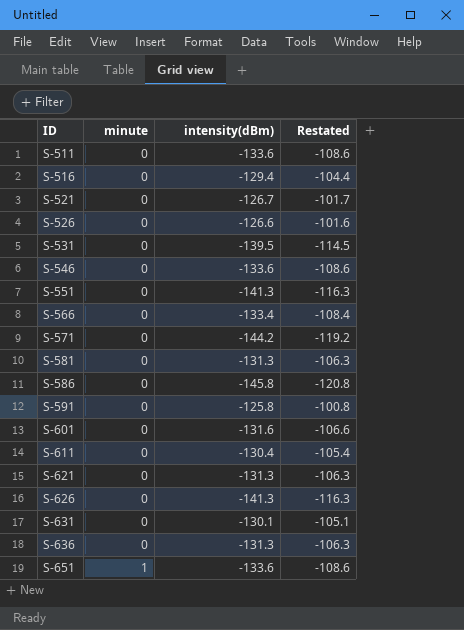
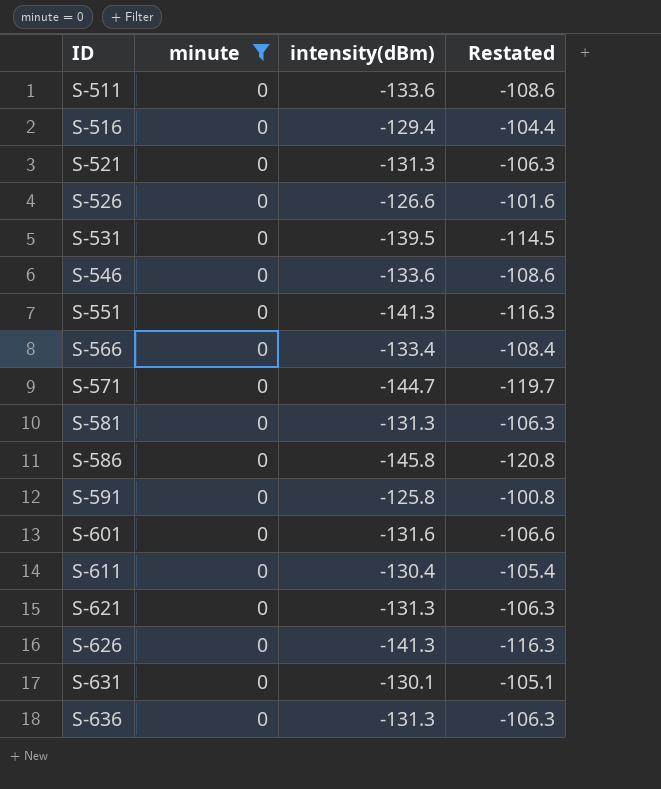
filter: none -> minute = 0
S-521 | intensity(dBm): -126.7 -> -131.3
S-521 | Restated: -101.7 -> -106.3
S-571 | intensity(dBm): -144.2 -> -144.7
S-571 | Restated: -119.2 -> -119.7

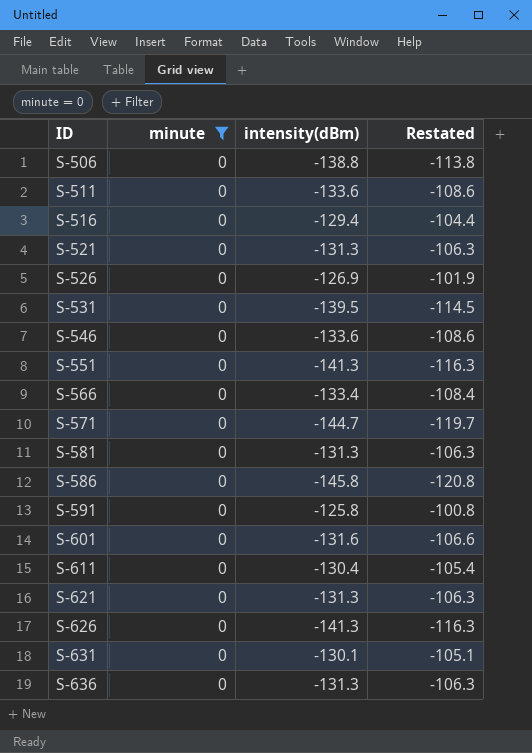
row S-506: none -> 0 | -138.8 | -113.8
S-526 | intensity(dBm): -126.6 -> -126.9
S-526 | Restated: -101.6 -> -101.9

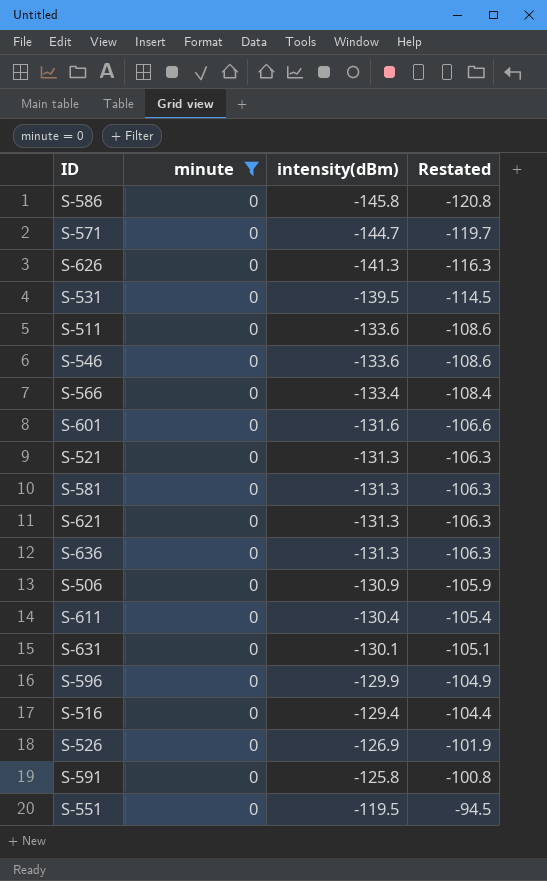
row order: ID ascending -> intensity(dBm) ascending
S-506 | intensity(dBm): -138.8 -> -130.9
S-506 | Restated: -113.8 -> -105.9
row S-596: none -> 0 | -129.9 | -104.9
S-551 | intensity(dBm): -141.3 -> -119.5
S-551 | Restated: -116.3 -> -94.5

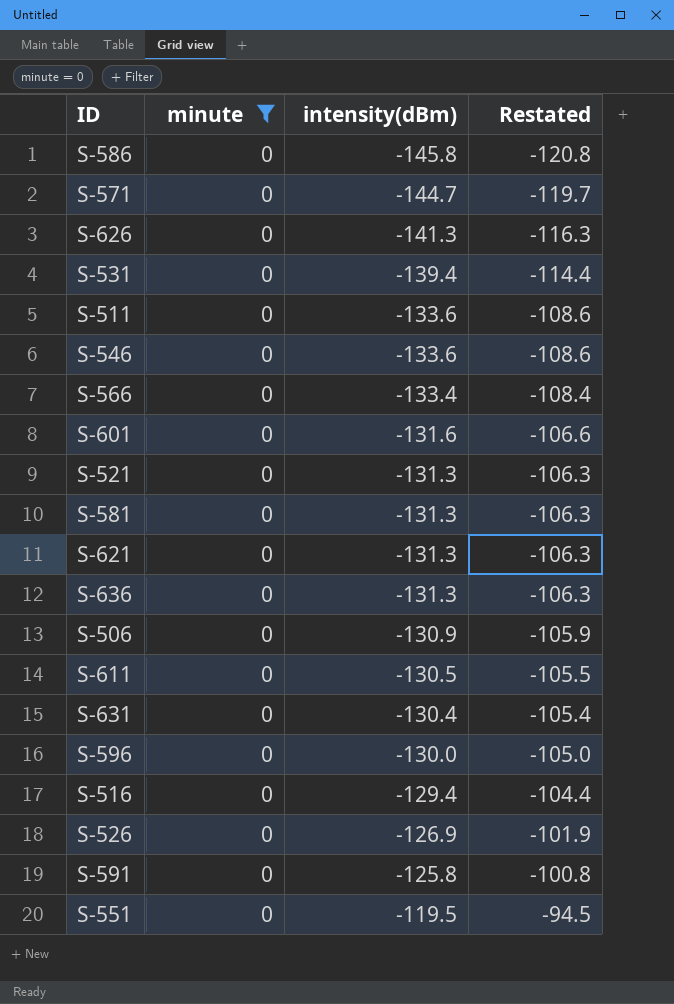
S-531 | intensity(dBm): -139.5 -> -139.4
S-531 | Restated: -114.5 -> -114.4
S-611 | intensity(dBm): -130.4 -> -130.5
S-611 | Restated: -105.4 -> -105.5
S-631 | intensity(dBm): -130.1 -> -130.4
S-631 | Restated: -105.1 -> -105.4
S-596 | intensity(dBm): -129.9 -> -130.0
S-596 | Restated: -104.9 -> -105.0

